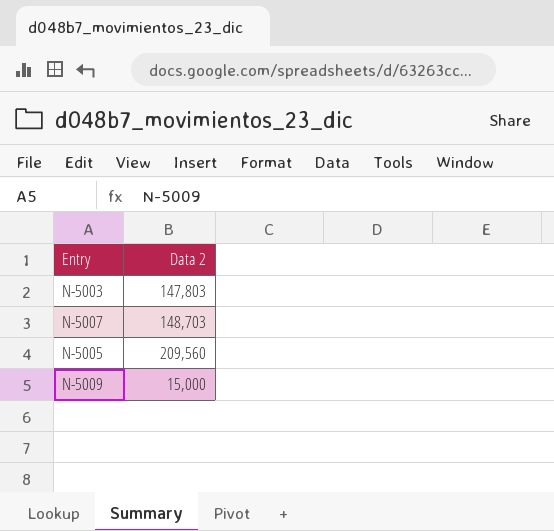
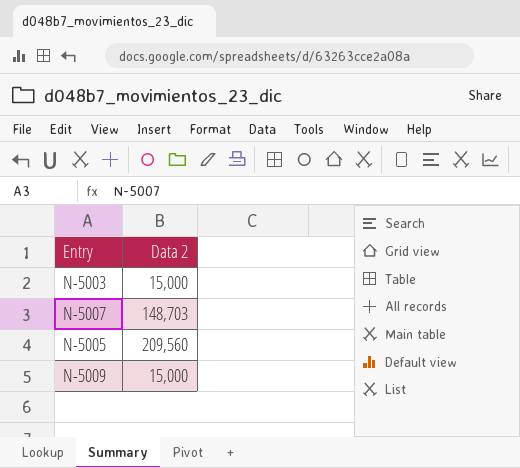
N-5003 | Data 2: 147,803 -> 15,000

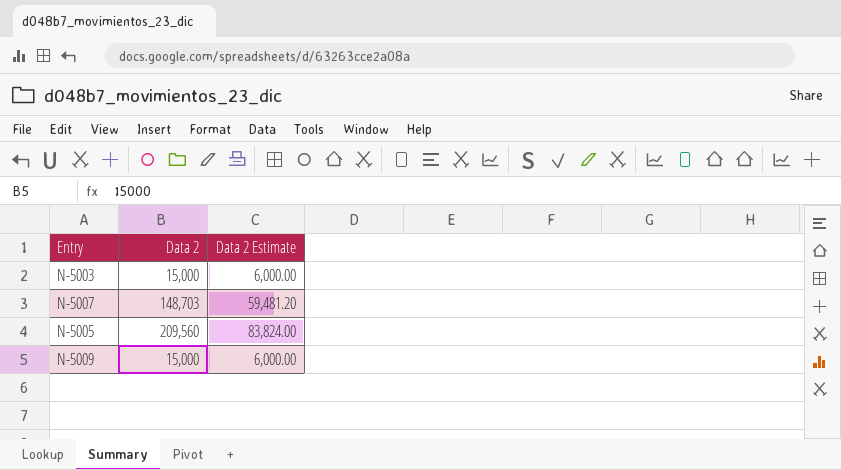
column Data 2 Estimate | formula: none -> [Data 2] * 0.4

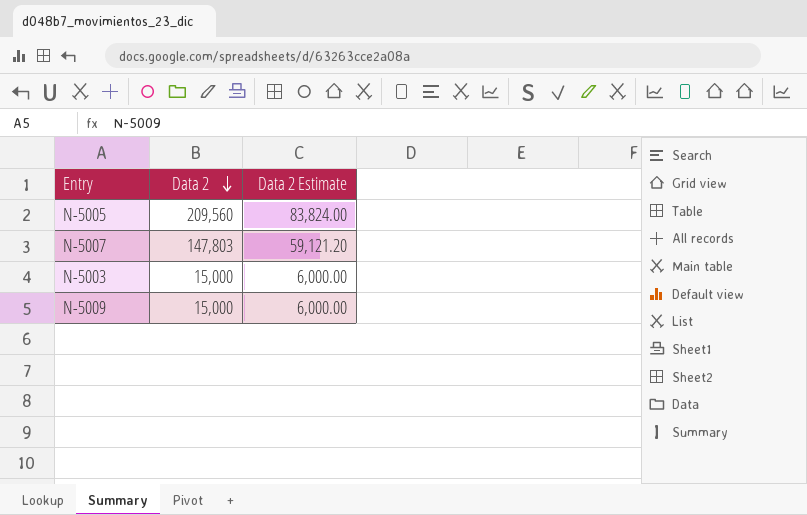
row order: none -> Data 2 descending
N-5007 | Data 2: 148,703 -> 147,803
N-5007 | Data 2 Estimate: 59,481.20 -> 59,121.20

